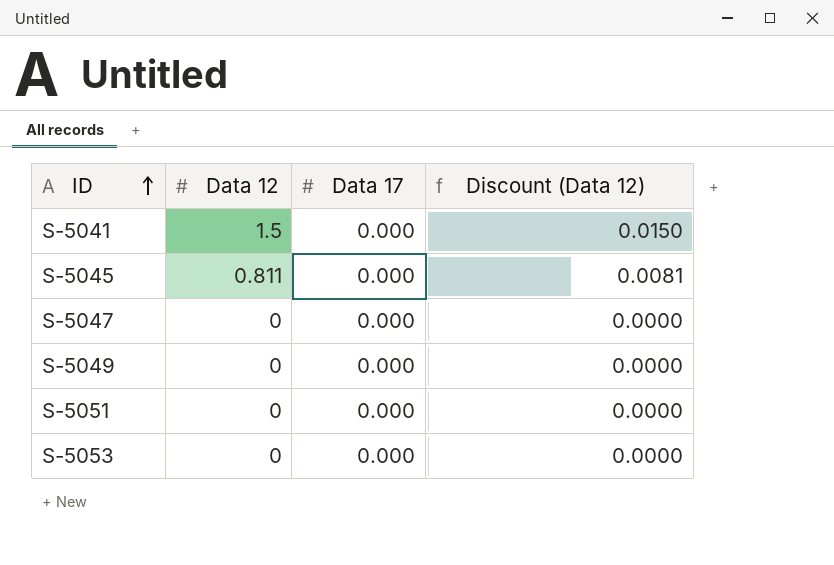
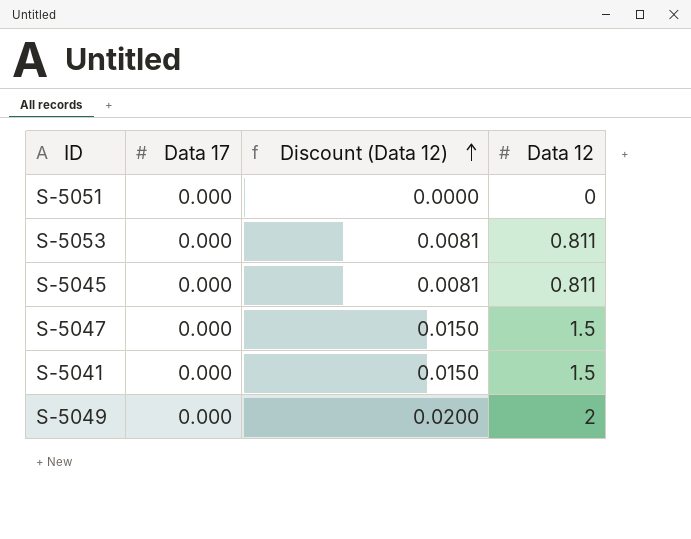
row order: ID ascending -> Discount (Data 12) ascending
column Data 12 | position: 2 -> 4
S-5053 | Discount (Data 12): 0.0000 -> 0.0081
S-5053 | Data 12: 0 -> 0.811
S-5047 | Discount (Data 12): 0.0000 -> 0.0150
S-5047 | Data 12: 0 -> 1.5
S-5049 | Discount (Data 12): 0.0000 -> 0.0200
S-5049 | Data 12: 0 -> 2

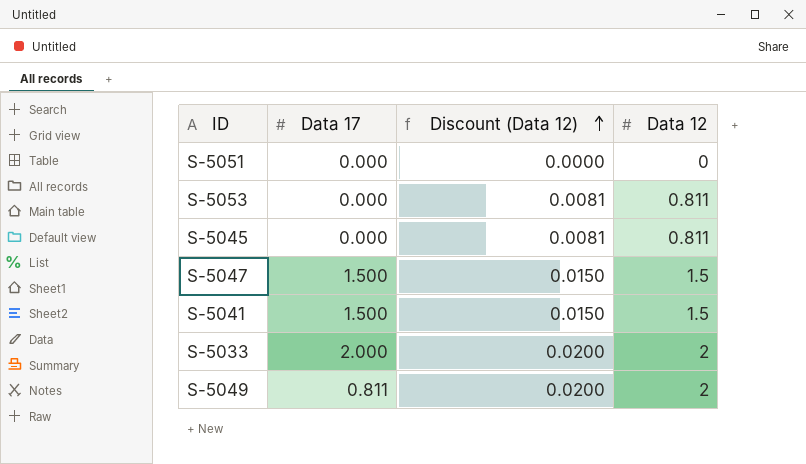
S-5047 | Data 17: 0.000 -> 1.500
S-5041 | Data 17: 0.000 -> 1.500
row S-5033: none -> 2.000 | 0.0200 | 2
S-5049 | Data 17: 0.000 -> 0.811

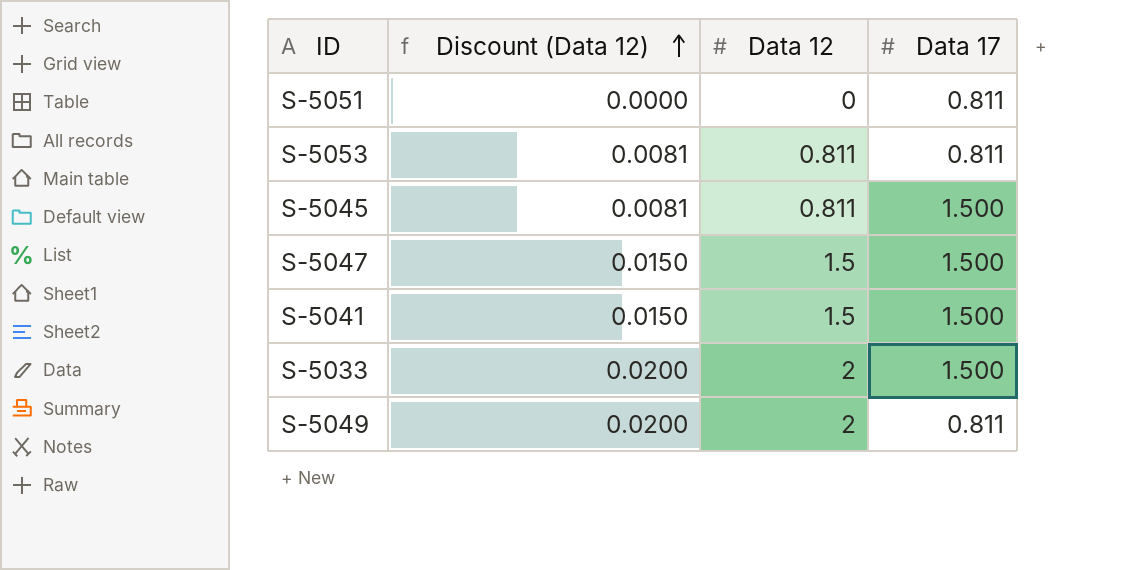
column Data 17 | position: 2 -> 4
S-5051 | Data 17: 0.000 -> 0.811
S-5053 | Data 17: 0.000 -> 0.811
S-5045 | Data 17: 0.000 -> 1.500
S-5033 | Data 17: 2.000 -> 1.500

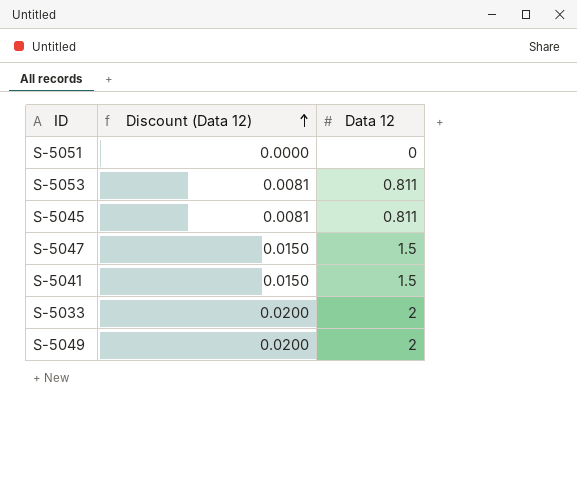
column Data 17 | position: 4 -> none

